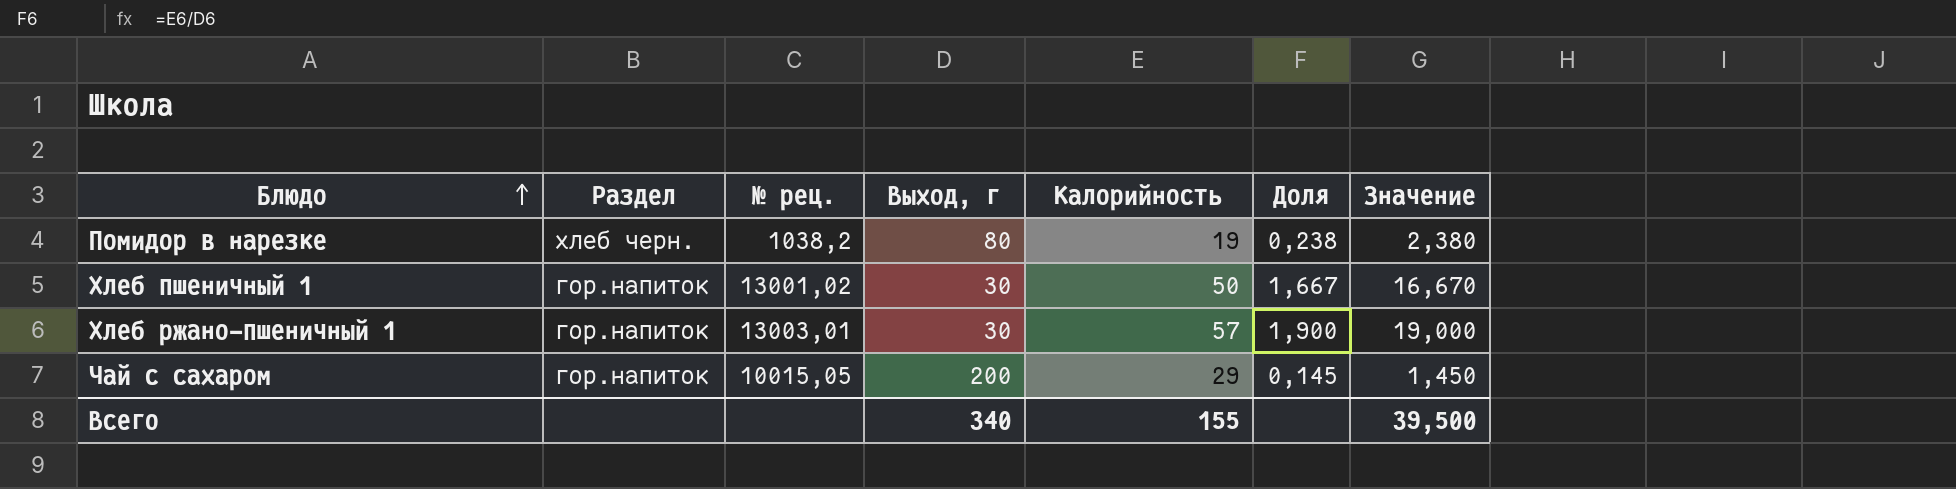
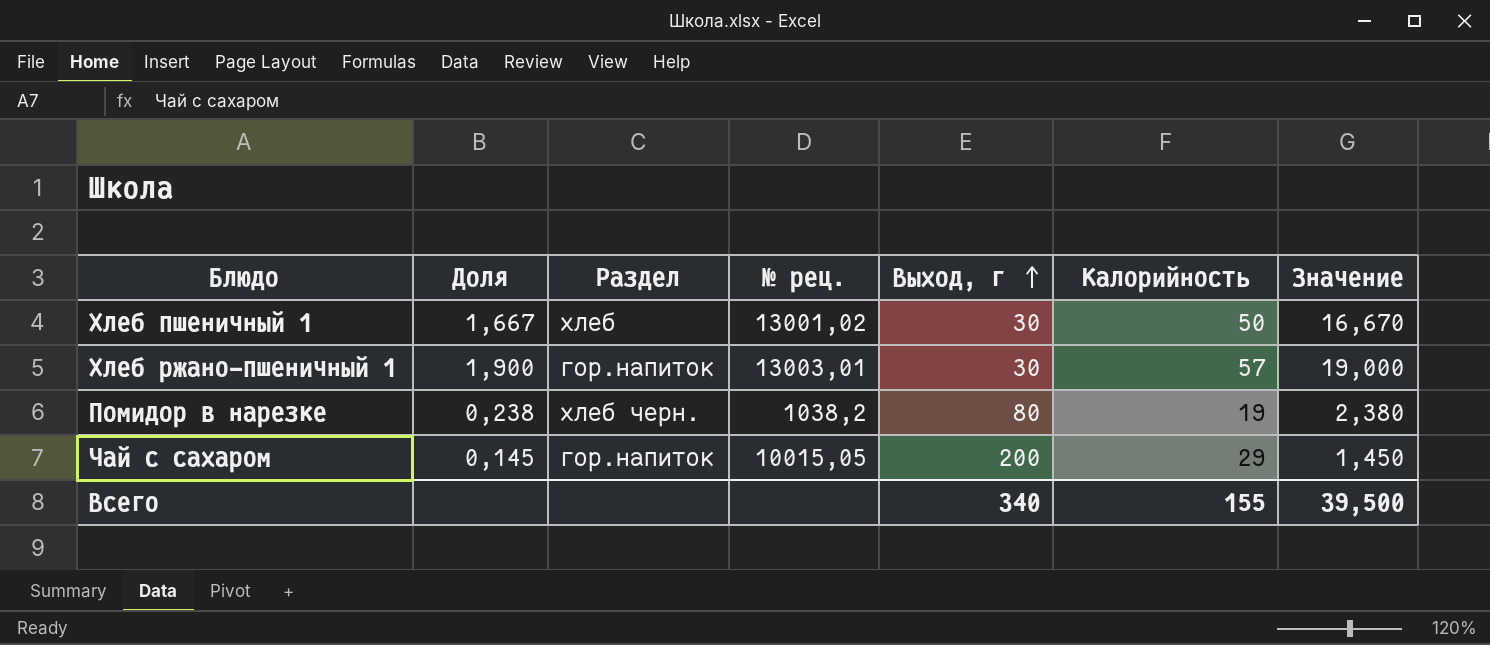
row order: Блюдо ascending -> Выход, г ascending
column Доля | position: 6 -> 2
Хлеб пшеничный 1 | Раздел: гор.напиток -> хлеб

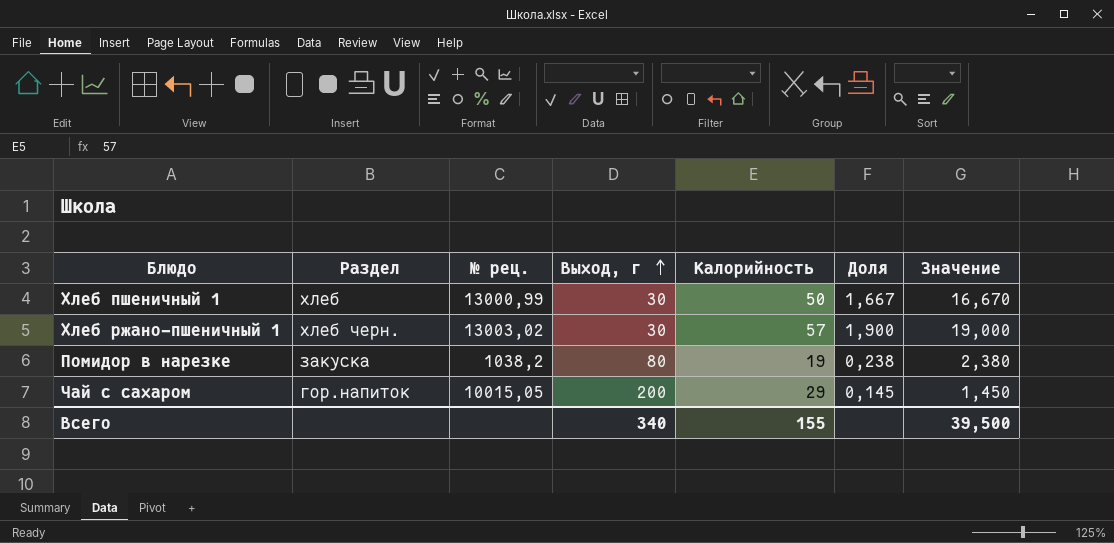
column Доля | position: 2 -> 6
Хлеб пшеничный 1 | № рец.: 13001,02 -> 13000,99
Хлеб ржано-пшеничный 1 | Раздел: гор.напиток -> хлеб черн.
Хлеб ржано-пшеничный 1 | № рец.: 13003,01 -> 13003,02
Помидор в нарезке | Раздел: хлеб черн. -> закуска

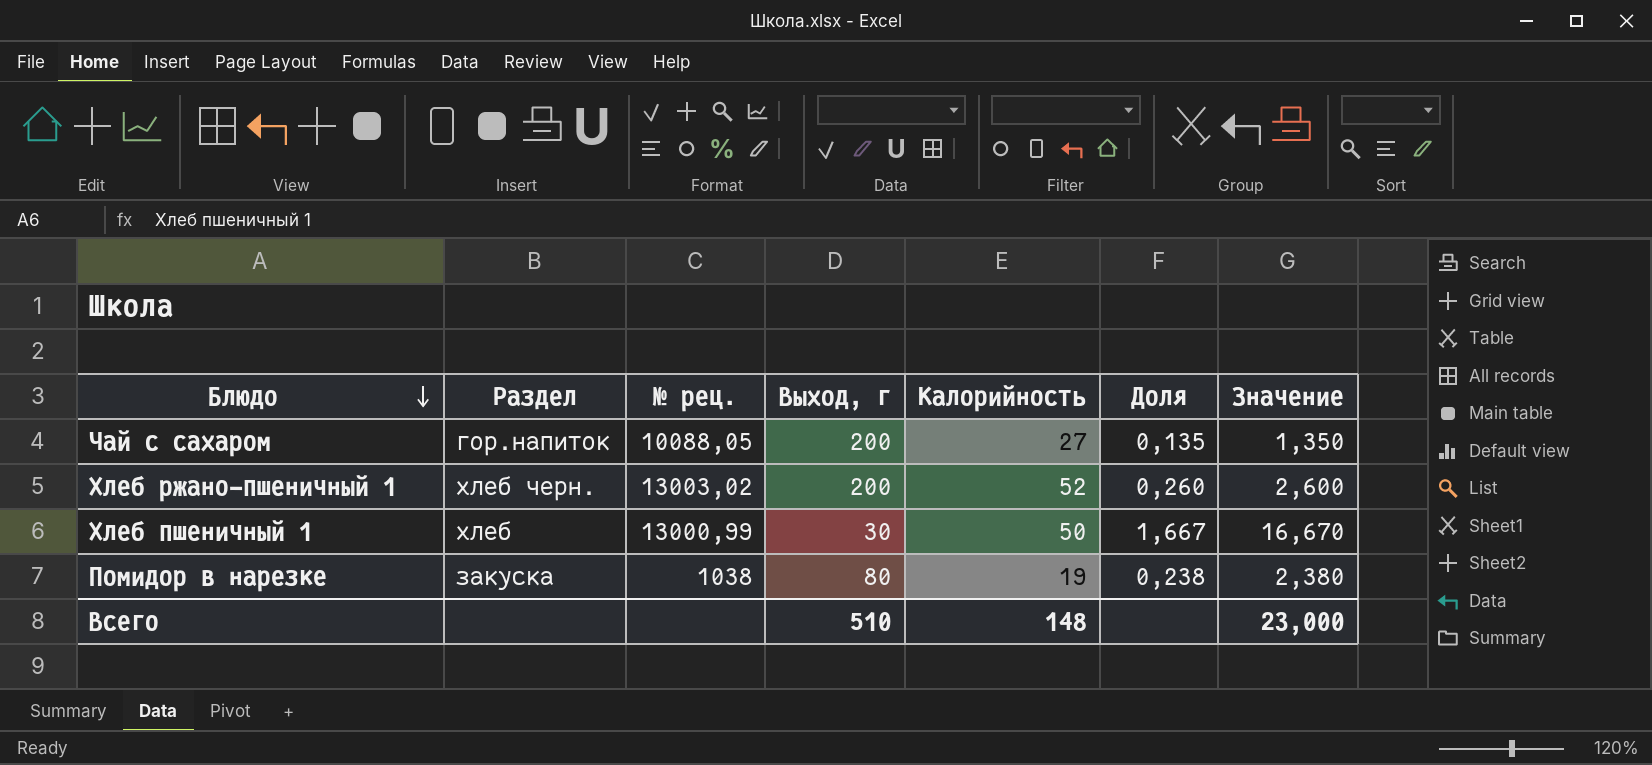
row order: Выход, г ascending -> Блюдо descending
Чай с сахаром | № рец.: 10015,05 -> 10088,05
Чай с сахаром | Калорийность: 29 -> 27
Чай с сахаром | Доля: 0,145 -> 0,135
Чай с сахаром | Значение: 1,450 -> 1,350
Хлеб ржано-пшеничный 1 | Выход, г: 30 -> 200
Хлеб ржано-пшеничный 1 | Калорийность: 57 -> 52
Хлеб ржано-пшеничный 1 | Доля: 1,900 -> 0,260
Хлеб ржано-пшеничный 1 | Значение: 19,000 -> 2,600
Помидор в нарезке | № рец.: 1038,2 -> 1038
Всего | Выход, г: 340 -> 510
Всего | Калорийность: 155 -> 148
Всего | Значение: 39,500 -> 23,000

